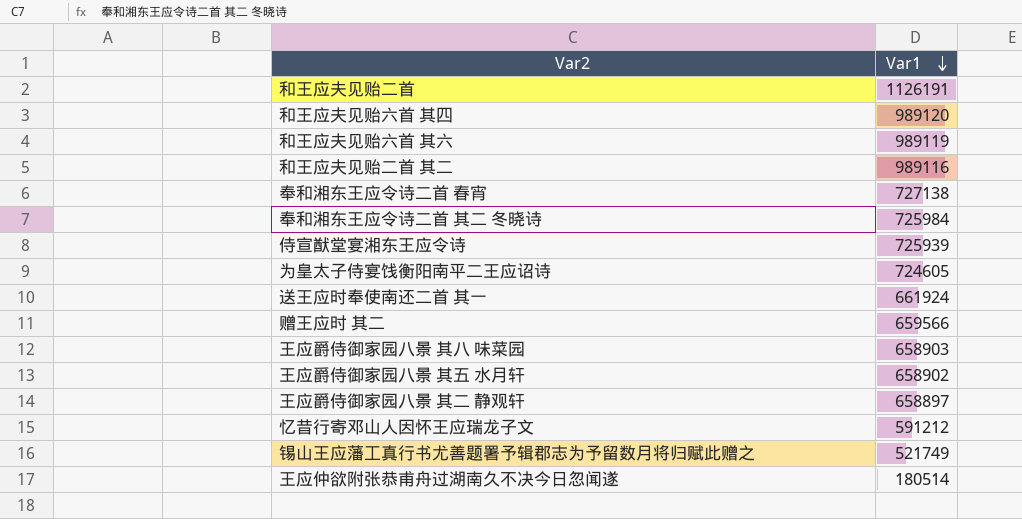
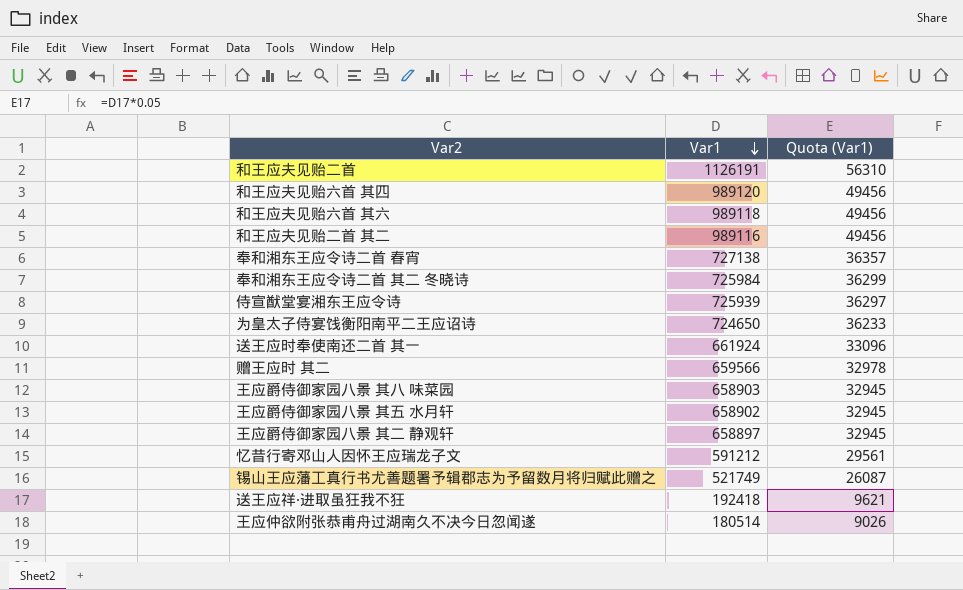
column Quota (Var1) | formula: none -> [Var1] * 0.05
和王应夫见贻六首 其六 | Var1: 989119 -> 989118
为皇太子侍宴饯衡阳南平二王应诏诗 | Var1: 724605 -> 724650
row 送王应祥·进取虽狂我不狂: none -> 192418 | 9621

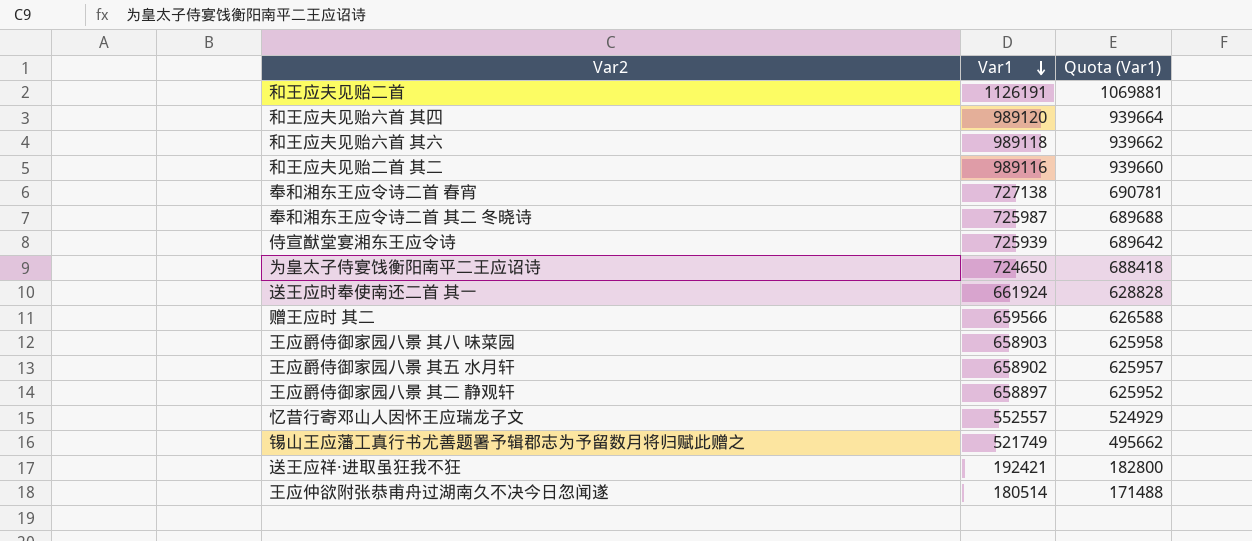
column Quota (Var1) | formula: [Var1] * 0.05 -> [Var1] * 0.95
奉和湘东王应令诗二首 其二 冬晓诗 | Var1: 725984 -> 725987
忆昔行寄邓山人因怀王应瑞龙子文 | Var1: 591212 -> 552557
送王应祥·进取虽狂我不狂 | Var1: 192418 -> 192421

